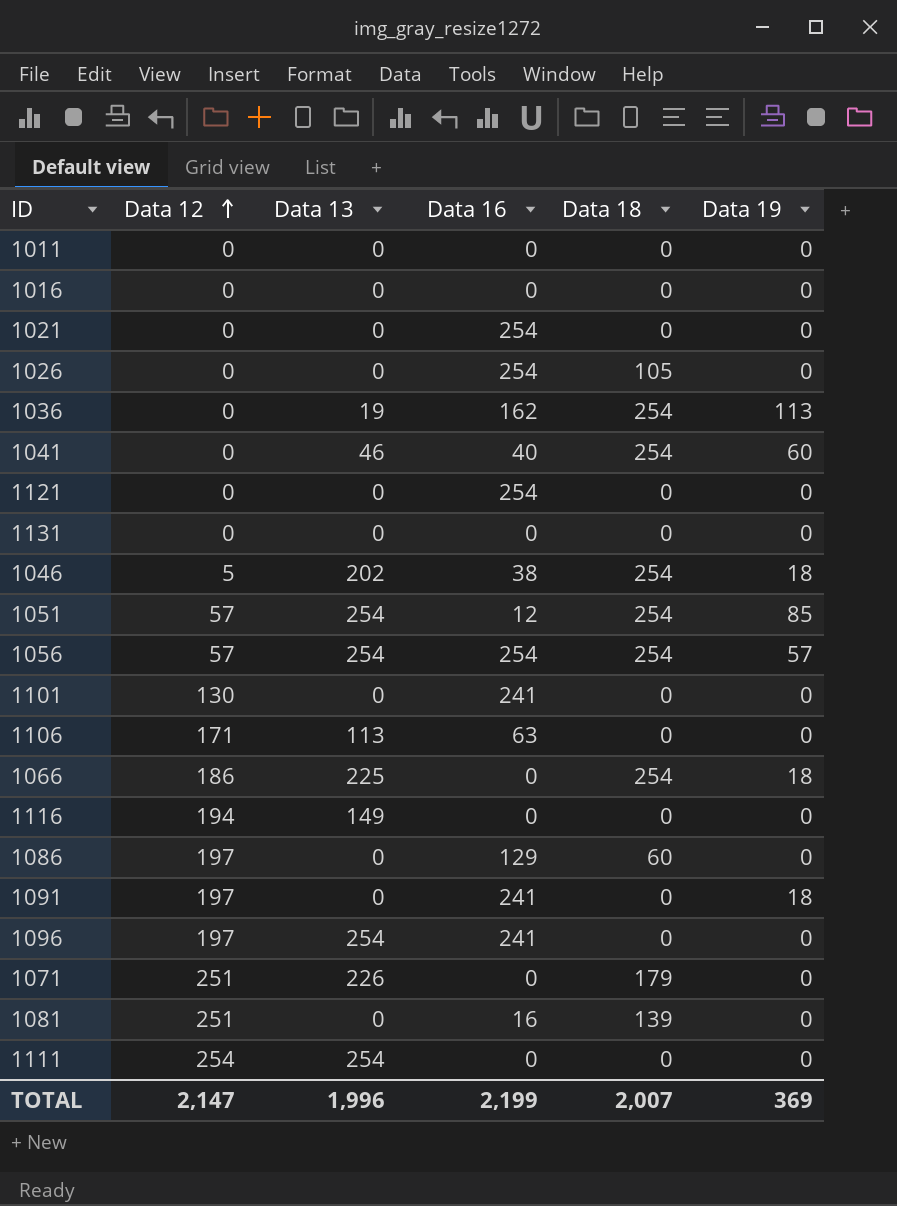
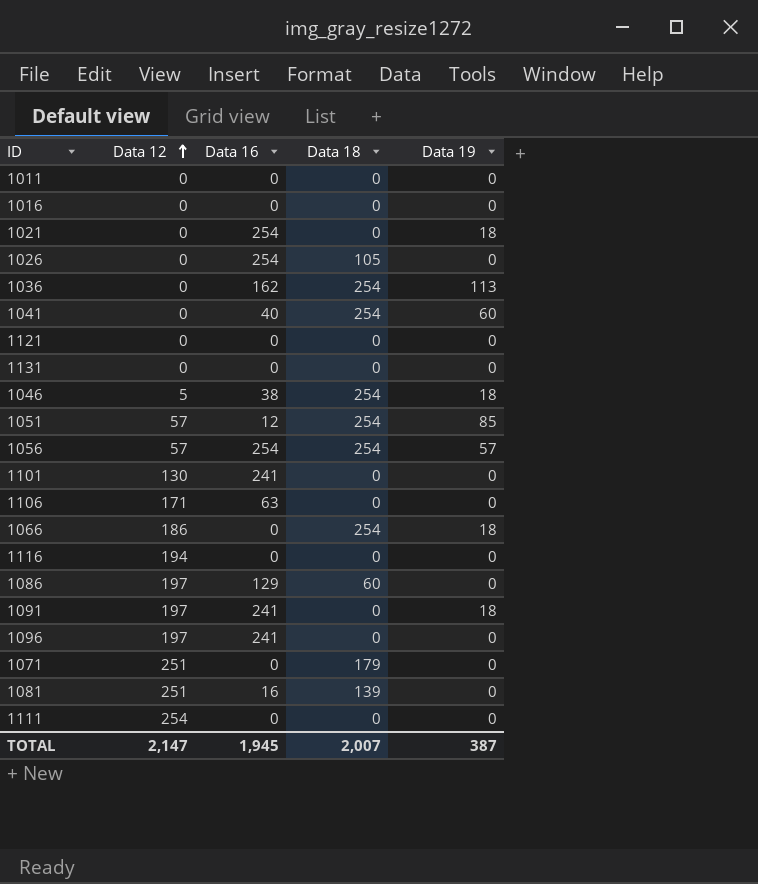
column Data 13 | position: 3 -> none
1021 | Data 19: 0 -> 18
1121 | Data 16: 254 -> 0
TOTAL | Data 16: 2,199 -> 1,945
TOTAL | Data 19: 369 -> 387

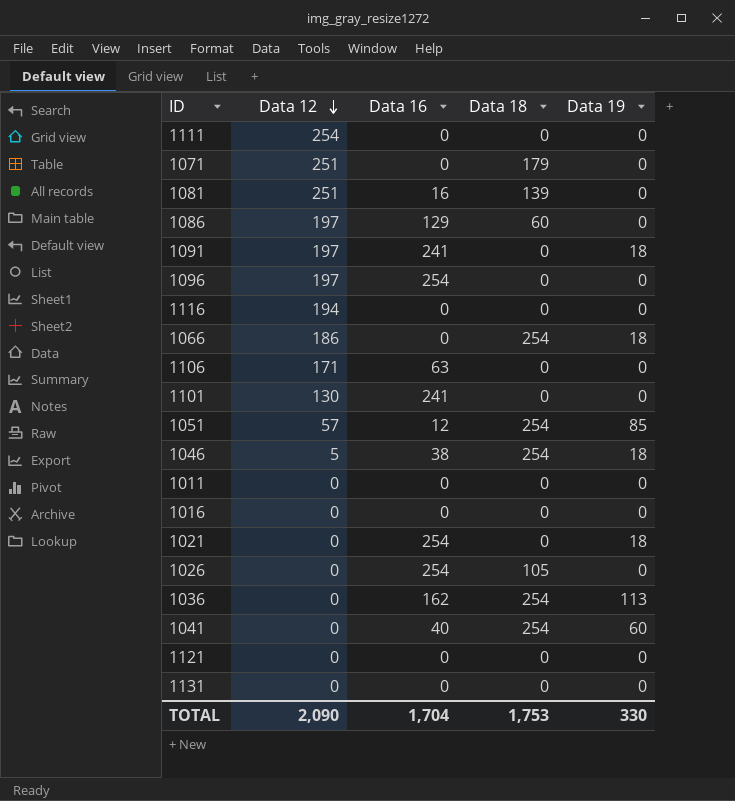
row order: Data 12 ascending -> Data 12 descending
row 1056: 57 | 254 | 254 | 57 -> none
1096 | Data 16: 241 -> 254
TOTAL | Data 12: 2,147 -> 2,090
TOTAL | Data 16: 1,945 -> 1,704
TOTAL | Data 18: 2,007 -> 1,753
TOTAL | Data 19: 387 -> 330

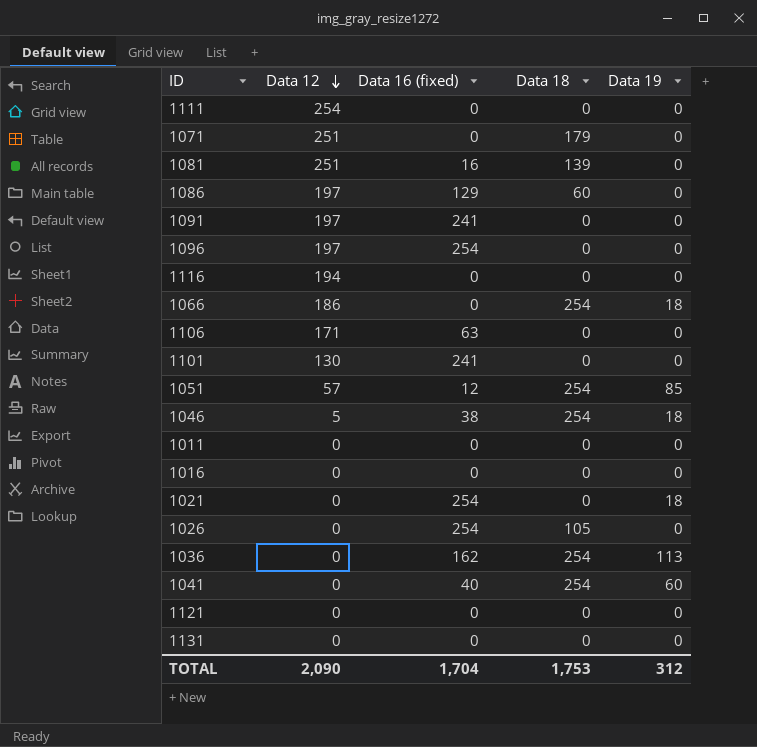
column name: Data 16 -> Data 16 (fixed)
1091 | Data 19: 18 -> 0
TOTAL | Data 19: 330 -> 312

